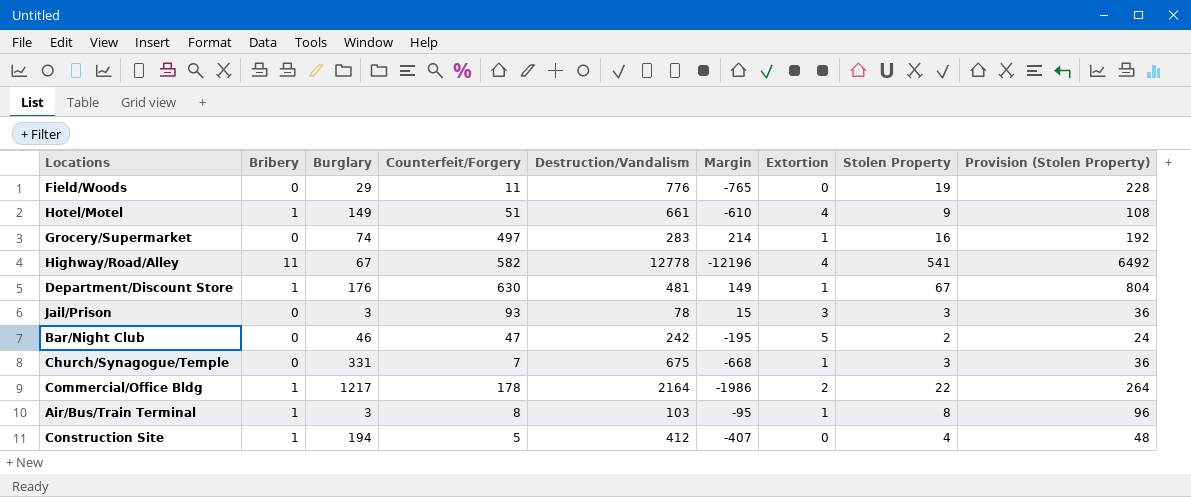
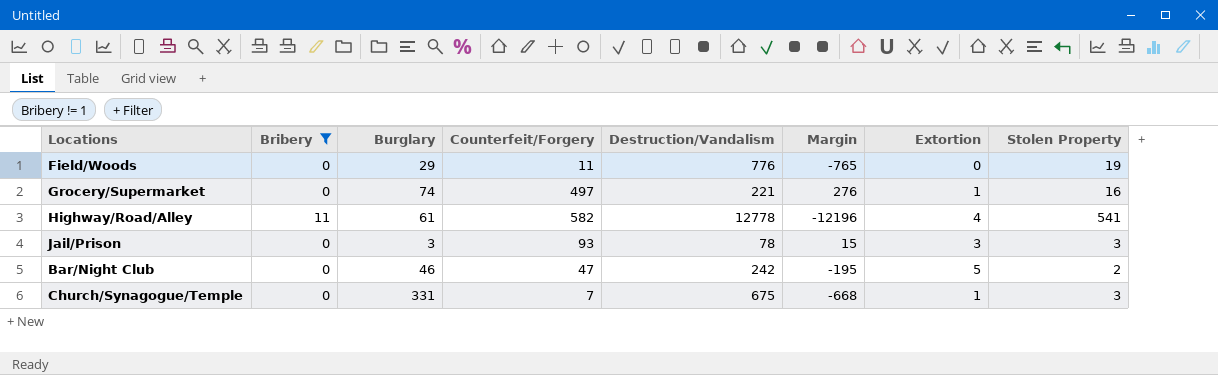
filter: none -> Bribery != 1
column Provision (Stolen Property) | formula: [Stolen Property] * 12 -> none
Grocery/Supermarket | Destruction/Vandalism: 283 -> 221
Grocery/Supermarket | Margin: 214 -> 276
Highway/Road/Alley | Burglary: 67 -> 61

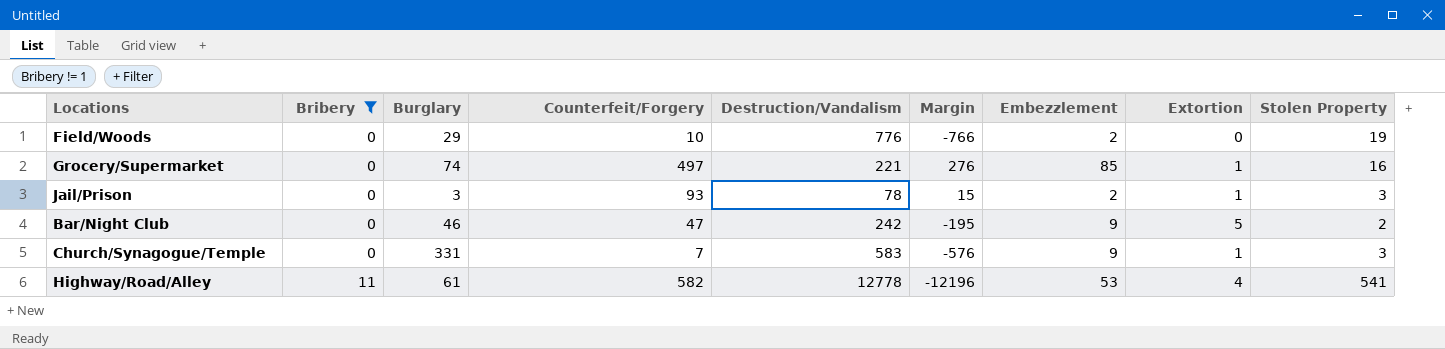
row order: none -> Bribery ascending
column Embezzlement | position: none -> 7
Field/Woods | Counterfeit/Forgery: 11 -> 10
Field/Woods | Margin: -765 -> -766
Jail/Prison | Extortion: 3 -> 1
Church/Synagogue/Temple | Destruction/Vandalism: 675 -> 583
Church/Synagogue/Temple | Margin: -668 -> -576

